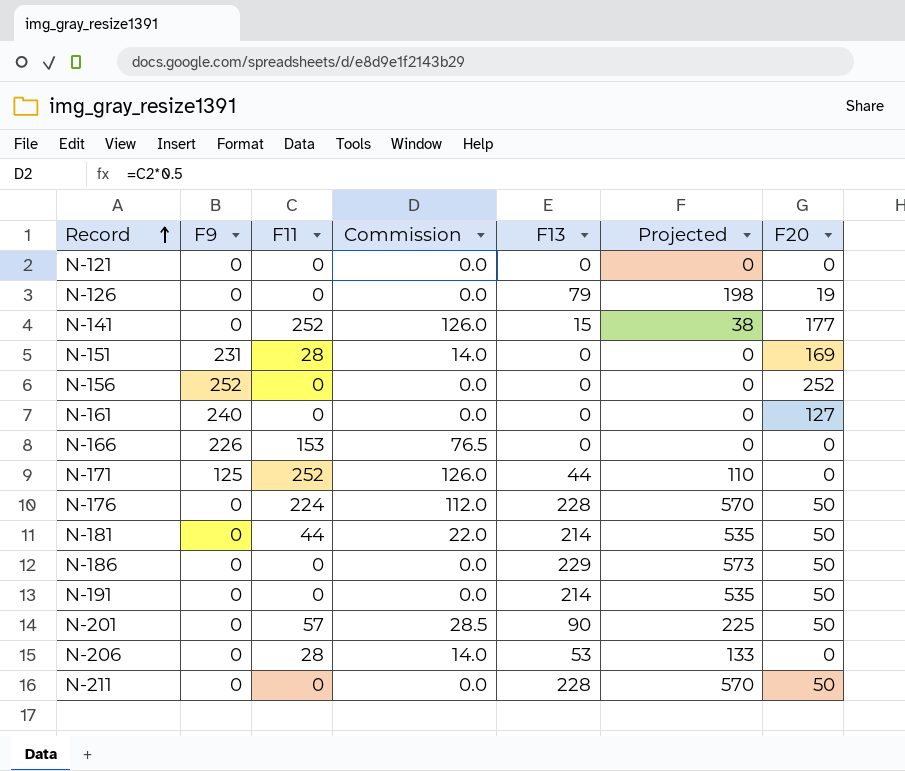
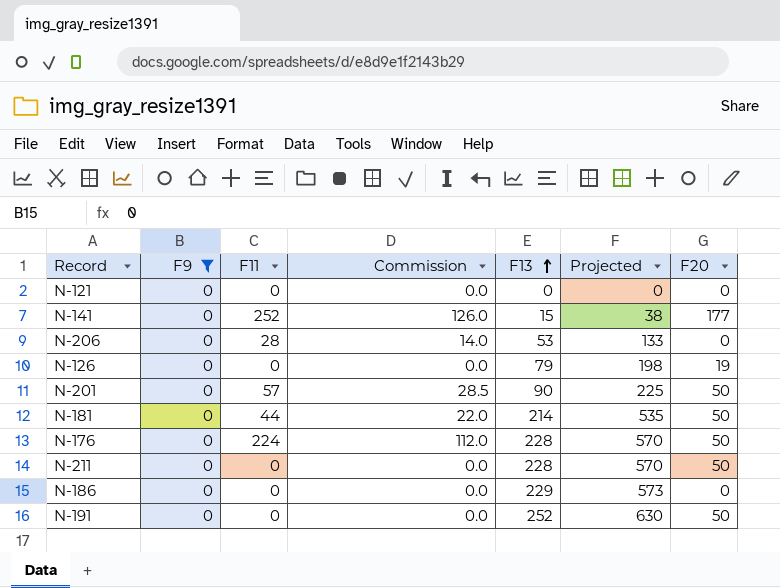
filter: none -> F9 = 0
row order: Record ascending -> F13 ascending
N-186 | F20: 50 -> 0
N-191 | F13: 214 -> 252
N-191 | Projected: 535 -> 630

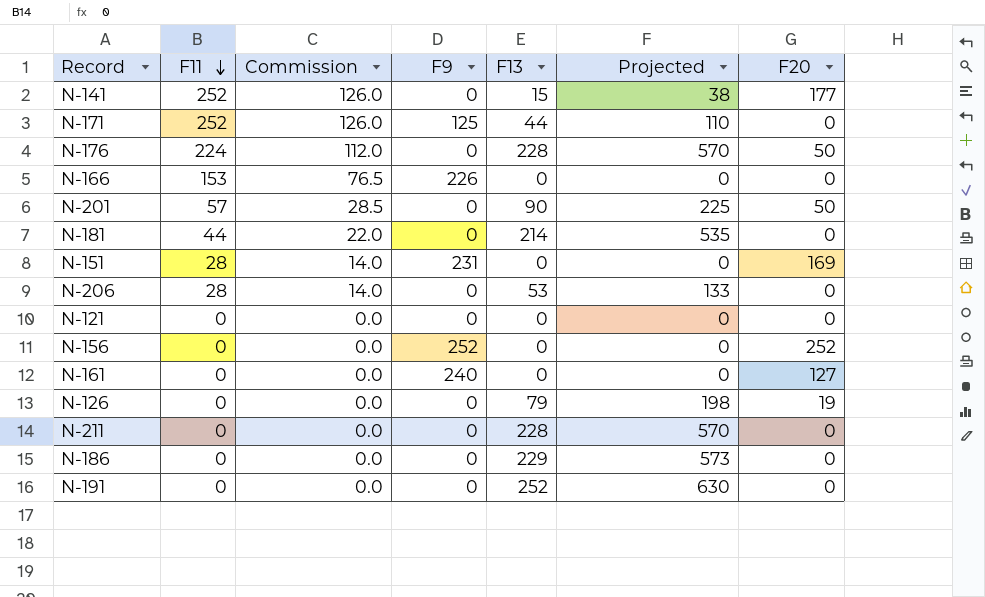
filter: F9 = 0 -> none
row order: F13 ascending -> F11 descending
column F9 | position: 2 -> 4
N-181 | F20: 50 -> 0
N-211 | F20: 50 -> 0
N-191 | F20: 50 -> 0

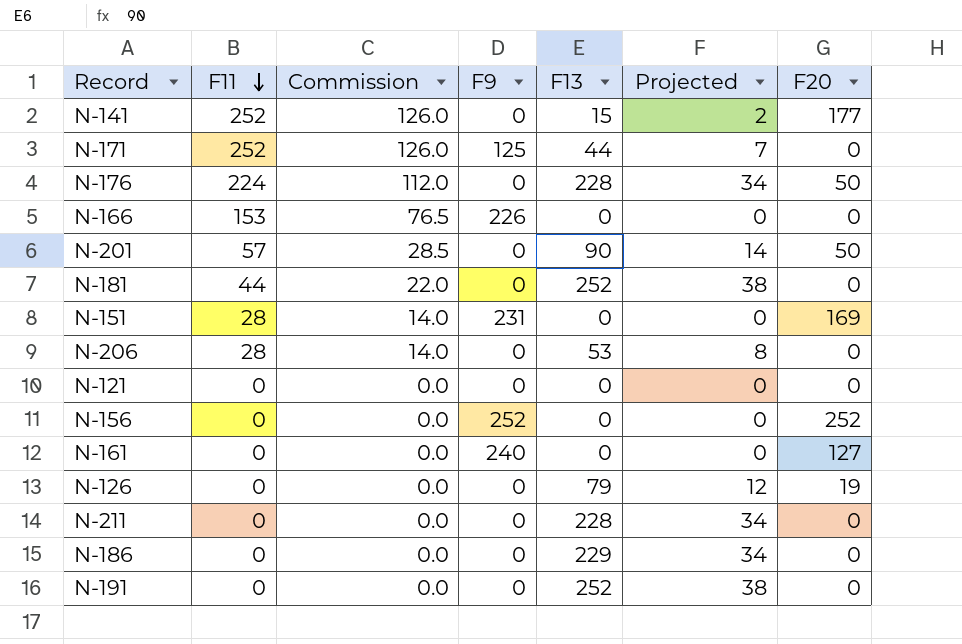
column Projected | formula: [F13] * 2.5 -> [F13] * 0.15
N-181 | F13: 214 -> 252

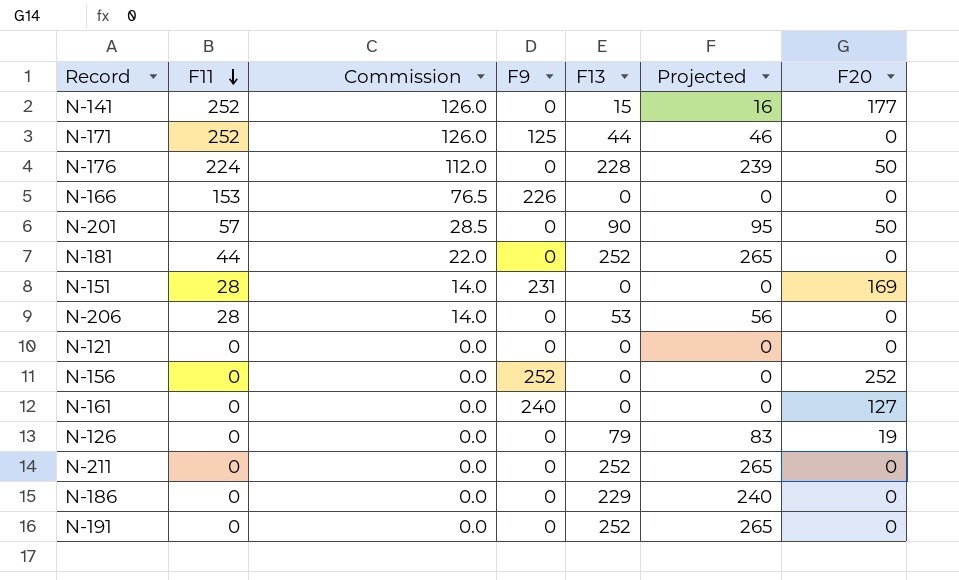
column Projected | formula: [F13] * 0.15 -> [F13] * 1.05
N-211 | F13: 228 -> 252

